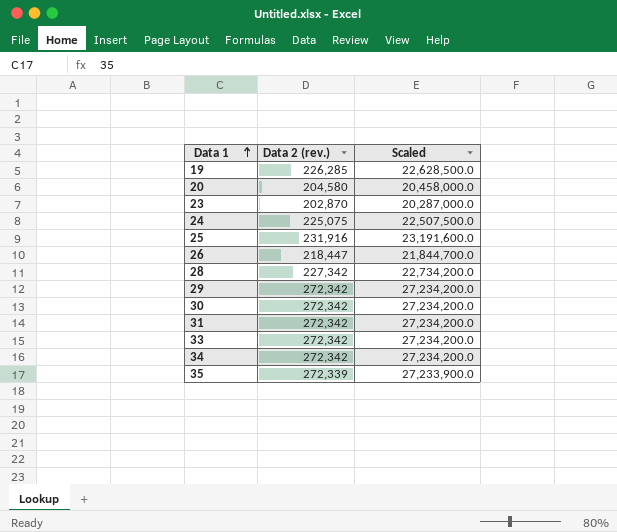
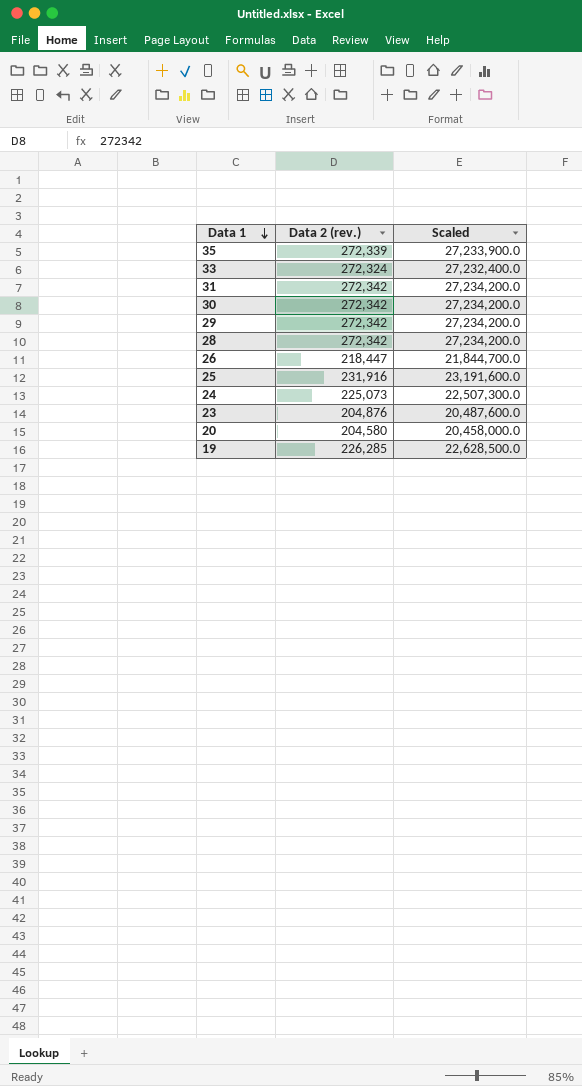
row order: Data 1 ascending -> Data 1 descending
row 34: 272,342 | 27,234,200.0 -> none
33 | Data 2 (rev.): 272,342 -> 272,324
33 | Scaled: 27,234,200.0 -> 27,232,400.0
28 | Data 2 (rev.): 227,342 -> 272,342
28 | Scaled: 22,734,200.0 -> 27,234,200.0
24 | Data 2 (rev.): 225,075 -> 225,073
24 | Scaled: 22,507,500.0 -> 22,507,300.0
23 | Data 2 (rev.): 202,870 -> 204,876
23 | Scaled: 20,287,000.0 -> 20,487,600.0

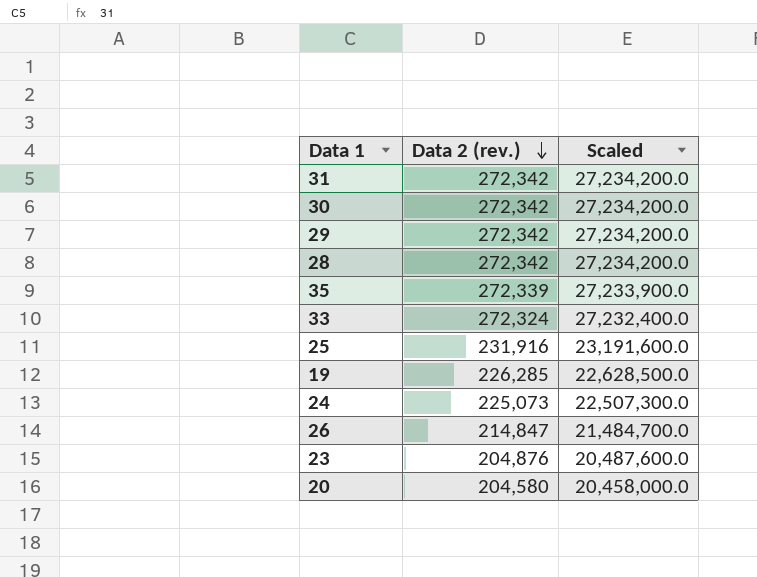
row order: Data 1 descending -> Data 2 (rev.) descending
26 | Data 2 (rev.): 218,447 -> 214,847
26 | Scaled: 21,844,700.0 -> 21,484,700.0

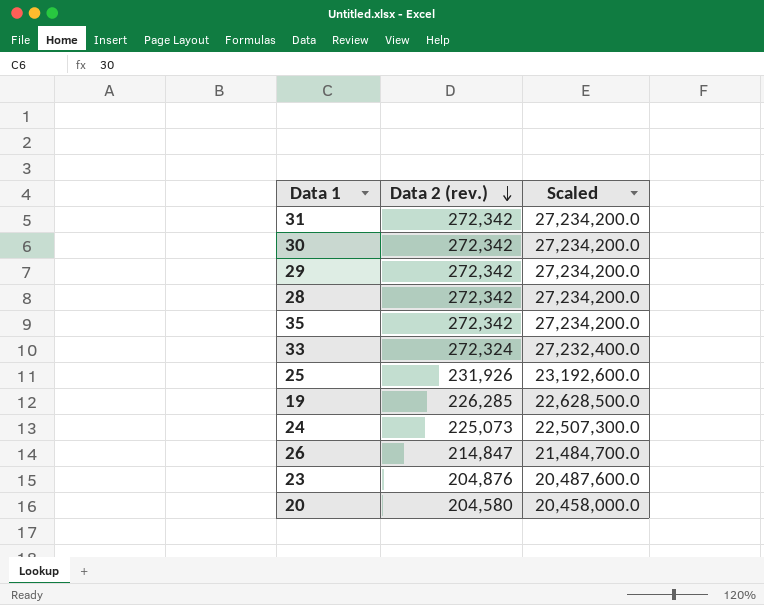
35 | Data 2 (rev.): 272,339 -> 272,342
35 | Scaled: 27,233,900.0 -> 27,234,200.0
25 | Data 2 (rev.): 231,916 -> 231,926
25 | Scaled: 23,191,600.0 -> 23,192,600.0

